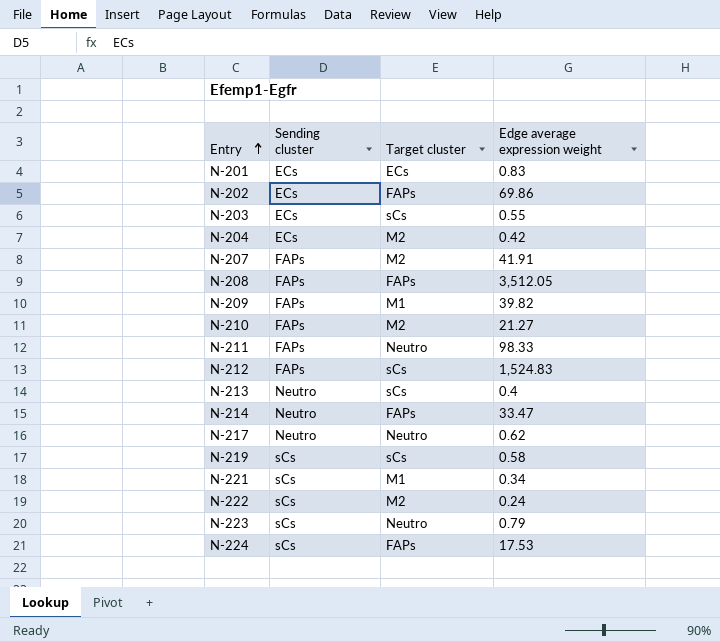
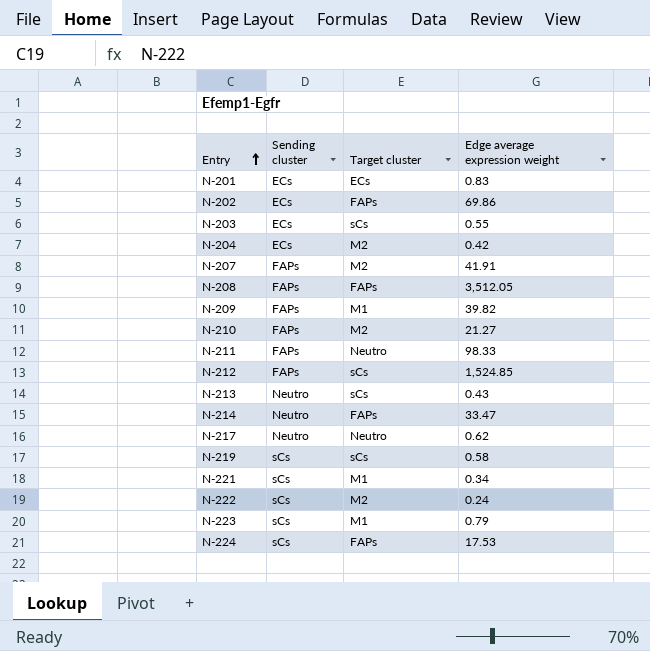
N-212 | Edge average expression weight: 1,524.83 -> 1,524.85
N-213 | Edge average expression weight: 0.4 -> 0.43
N-223 | Target cluster: Neutro -> M1

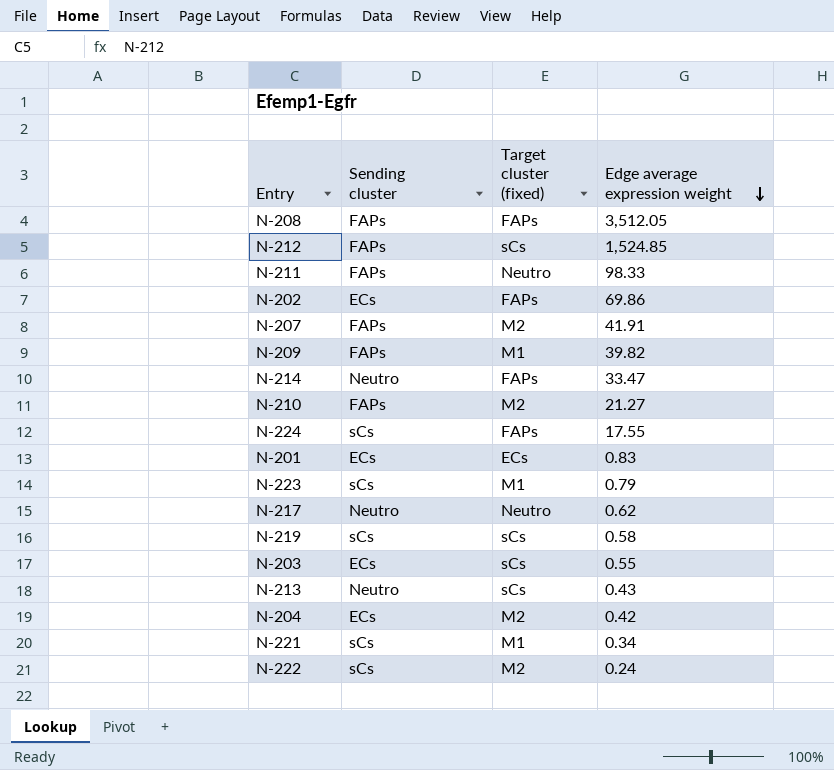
row order: Entry ascending -> Edge average expression weight descending
column name: Target cluster -> Target cluster (fixed)
N-224 | Edge average expression weight: 17.53 -> 17.55

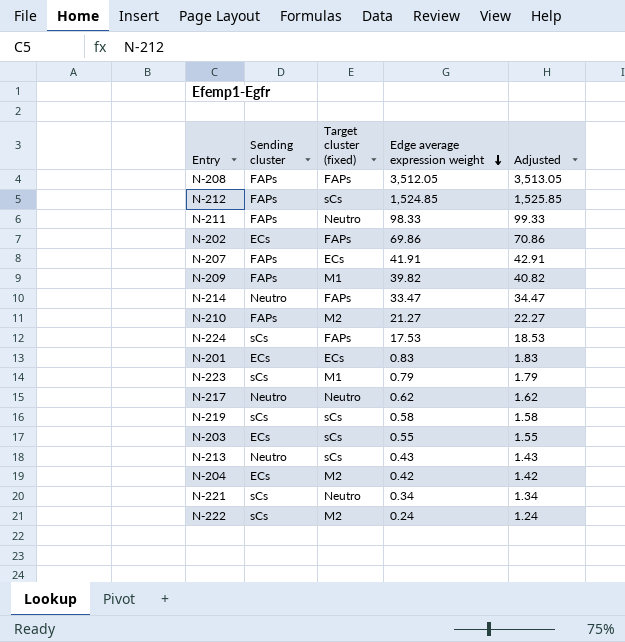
column Adjusted | formula: none -> [Edge average expression weight] + 1
N-207 | Target cluster (fixed): M2 -> ECs
N-224 | Edge average expression weight: 17.55 -> 17.53
N-221 | Target cluster (fixed): M1 -> Neutro

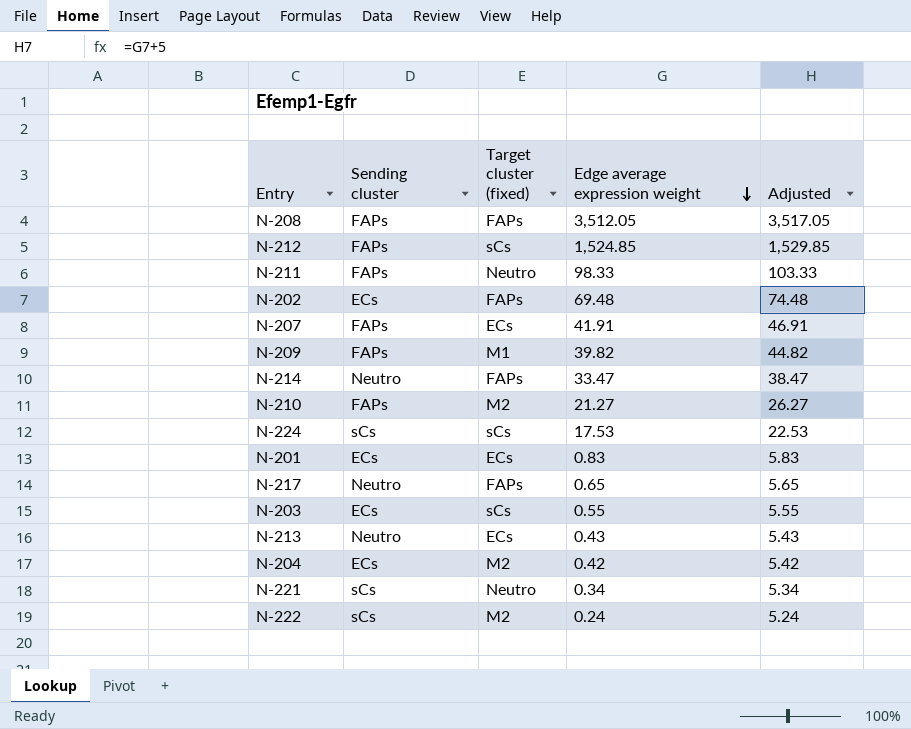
column Adjusted | formula: [Edge average expression weight] + 1 -> [Edge average expression weight] + 5
row N-223: sCs | M1 | 0.79 | 1.79 -> none
row N-219: sCs | sCs | 0.58 | 1.58 -> none
N-202 | Edge average expression weight: 69.86 -> 69.48
N-224 | Target cluster (fixed): FAPs -> sCs
N-217 | Target cluster (fixed): Neutro -> FAPs
N-217 | Edge average expression weight: 0.62 -> 0.65
N-213 | Target cluster (fixed): sCs -> ECs

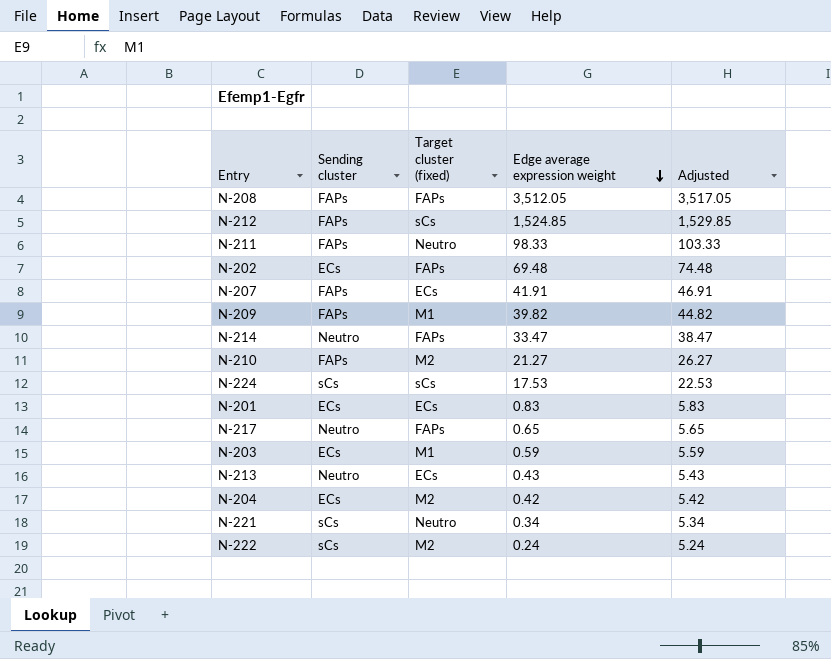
N-203 | Target cluster (fixed): sCs -> M1
N-203 | Edge average expression weight: 0.55 -> 0.59
N-203 | Adjusted: 5.55 -> 5.59

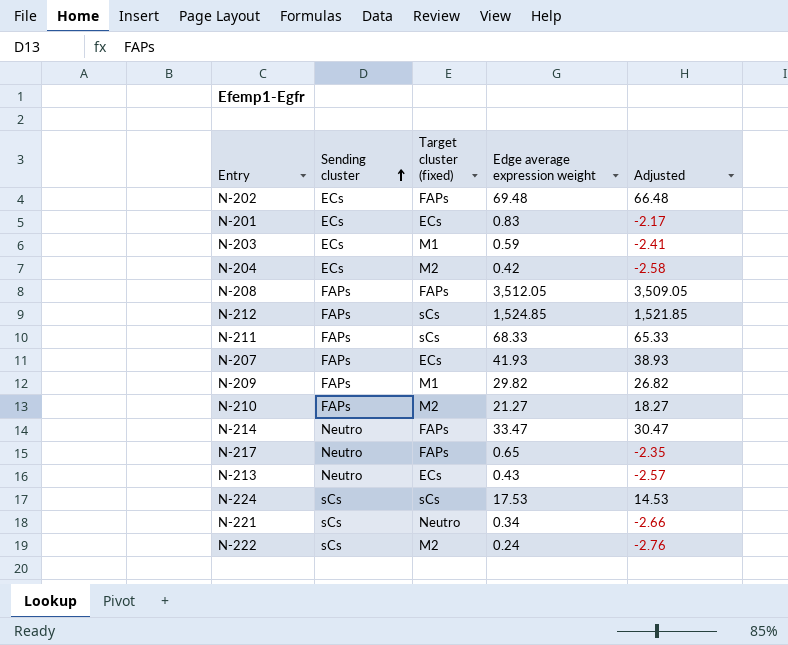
row order: Edge average expression weight descending -> Sending cluster ascending
column Adjusted | formula: [Edge average expression weight] + 5 -> [Edge average expression weight] - 3
N-211 | Target cluster (fixed): Neutro -> sCs
N-211 | Edge average expression weight: 98.33 -> 68.33
N-207 | Edge average expression weight: 41.91 -> 41.93
N-209 | Edge average expression weight: 39.82 -> 29.82

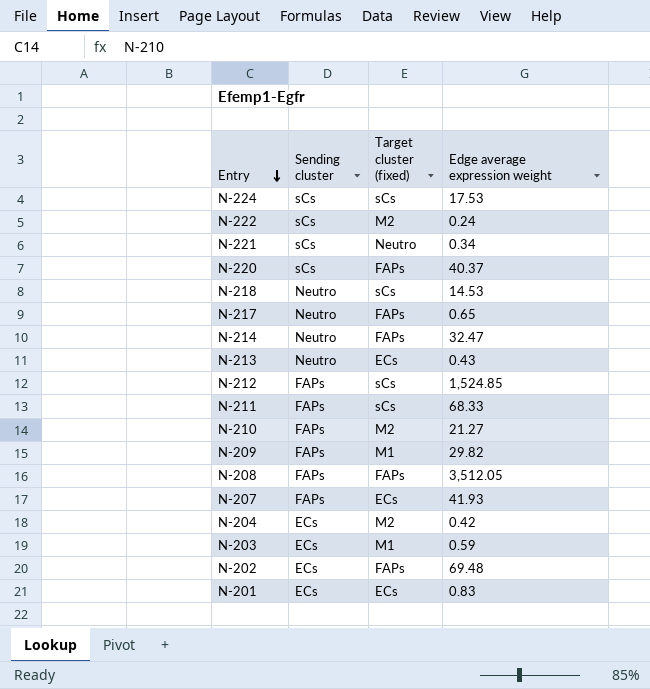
row order: Sending cluster ascending -> Entry descending
column Adjusted | formula: [Edge average expression weight] - 3 -> none
row N-220: none -> sCs | FAPs | 40.37
row N-218: none -> Neutro | sCs | 14.53
N-214 | Edge average expression weight: 33.47 -> 32.47

